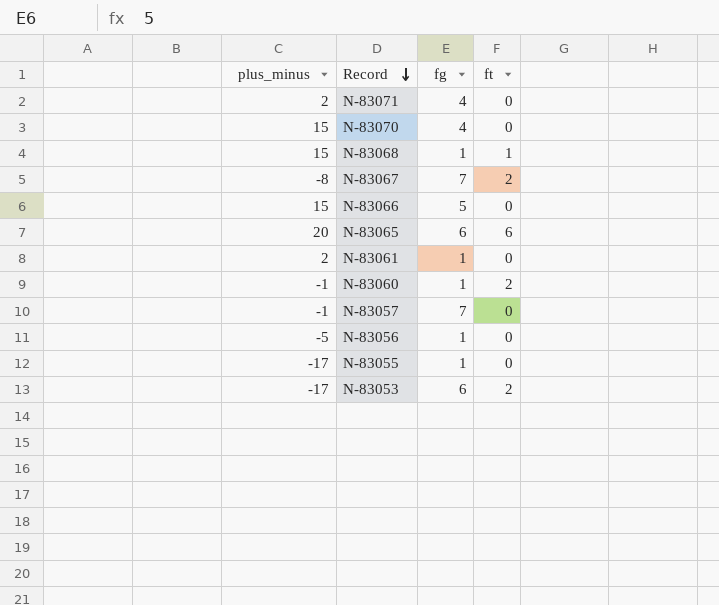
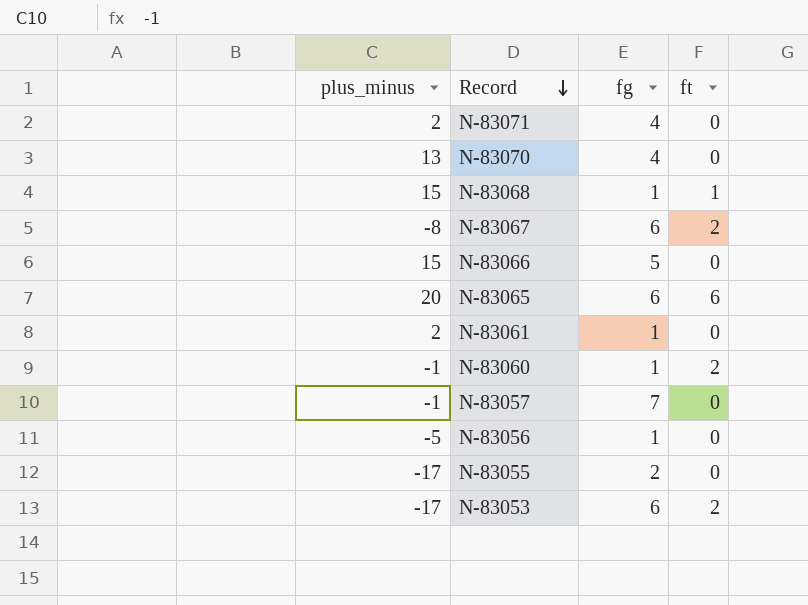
N-83070 | plus_minus: 15 -> 13
N-83067 | fg: 7 -> 6
N-83055 | fg: 1 -> 2

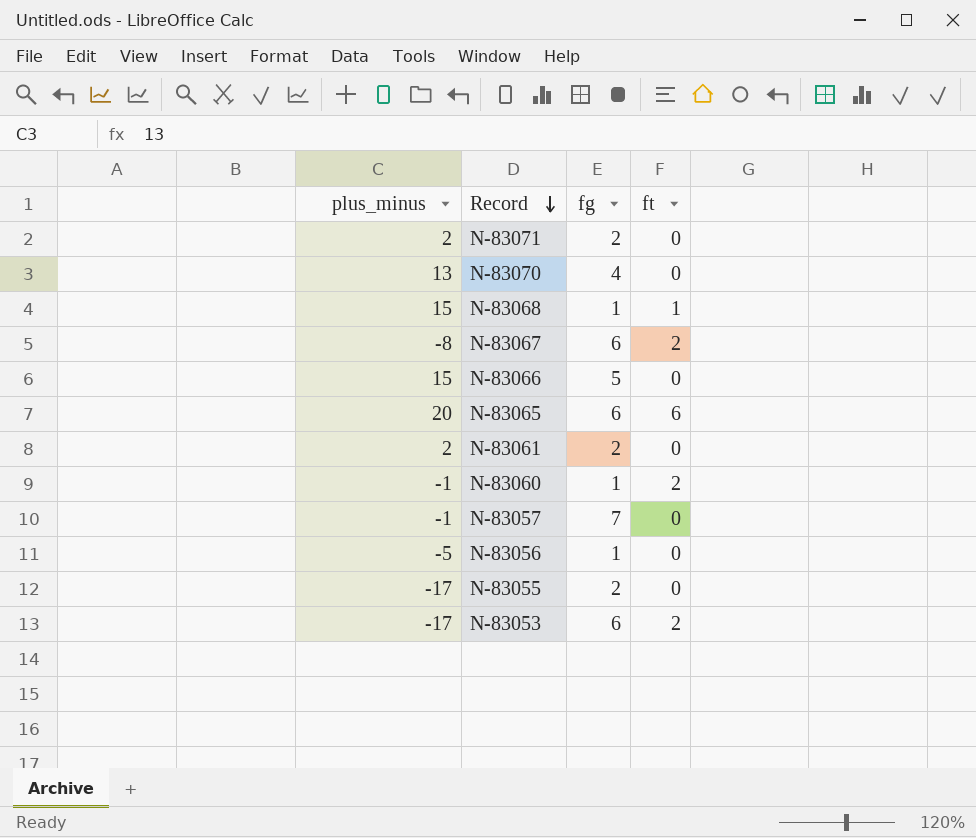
N-83071 | fg: 4 -> 2
N-83061 | fg: 1 -> 2

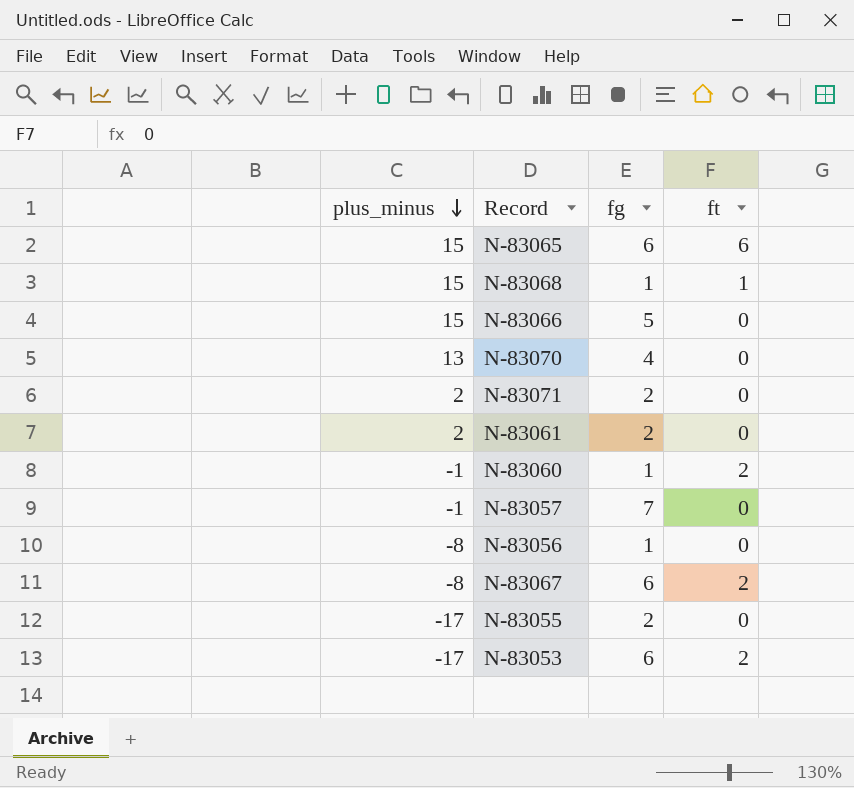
row order: Record descending -> plus_minus descending
N-83065 | plus_minus: 20 -> 15
N-83056 | plus_minus: -5 -> -8

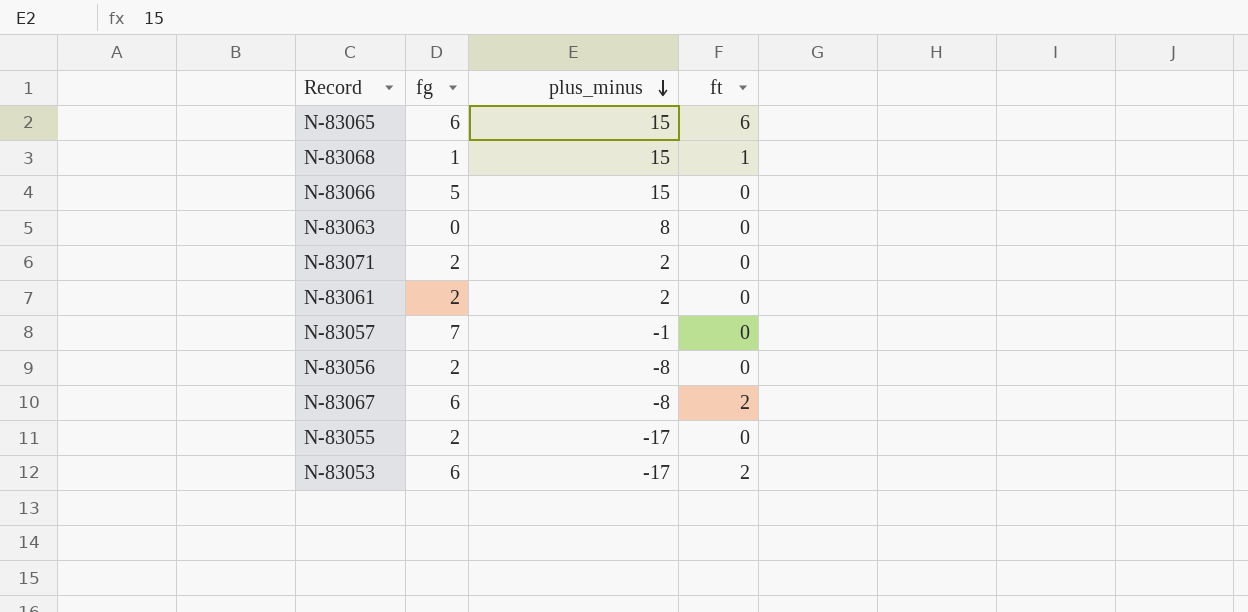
column plus_minus | position: 1 -> 3
row N-83070: 13 | 4 | 0 -> none
row N-83060: -1 | 1 | 2 -> none
row N-83063: none -> 0 | 8 | 0
N-83056 | fg: 1 -> 2

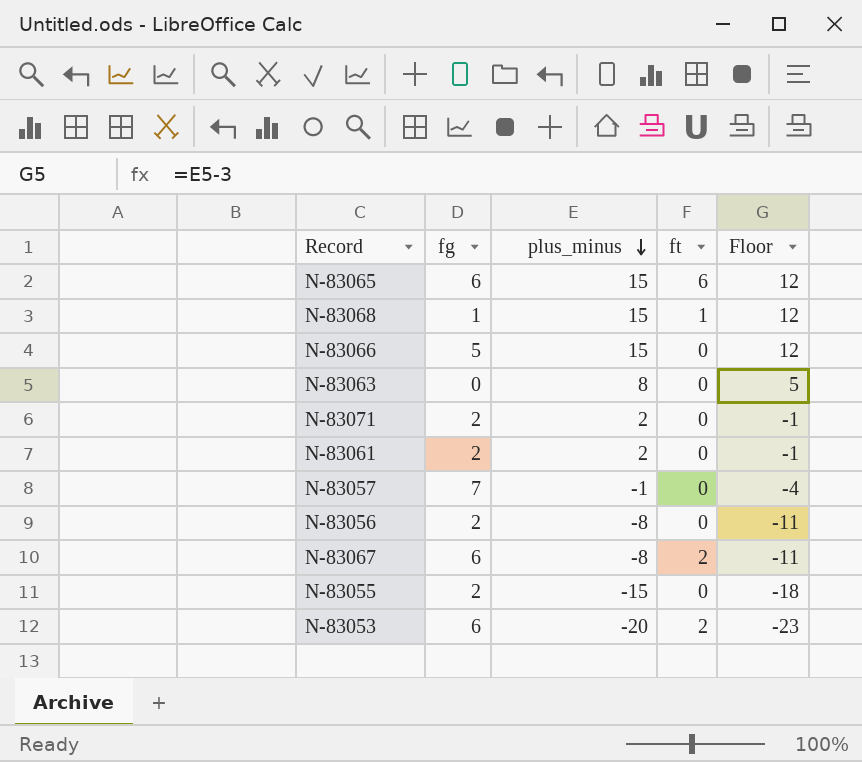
column Floor | formula: none -> [plus_minus] - 3
N-83055 | plus_minus: -17 -> -15
N-83053 | plus_minus: -17 -> -20

